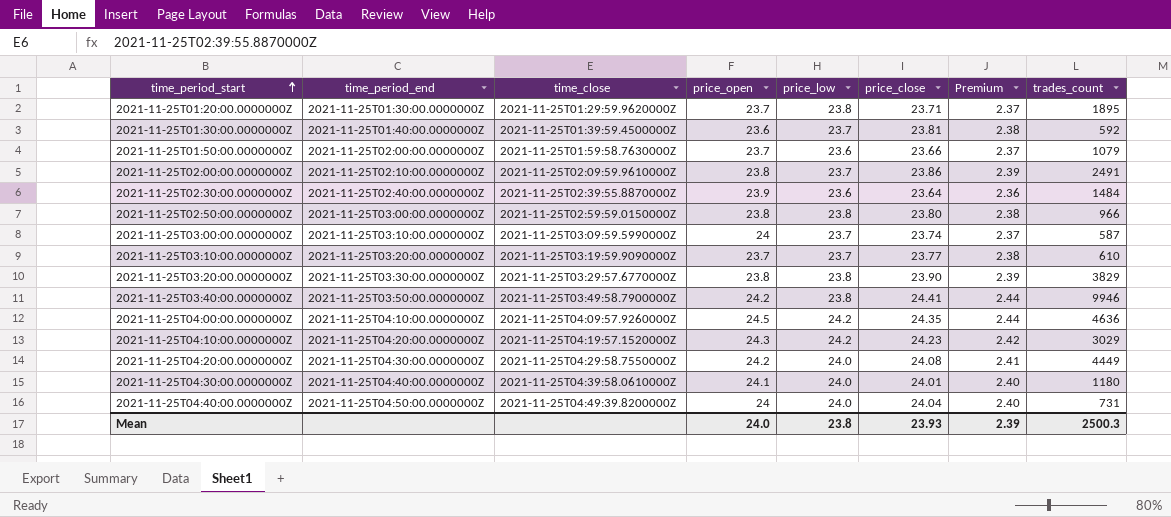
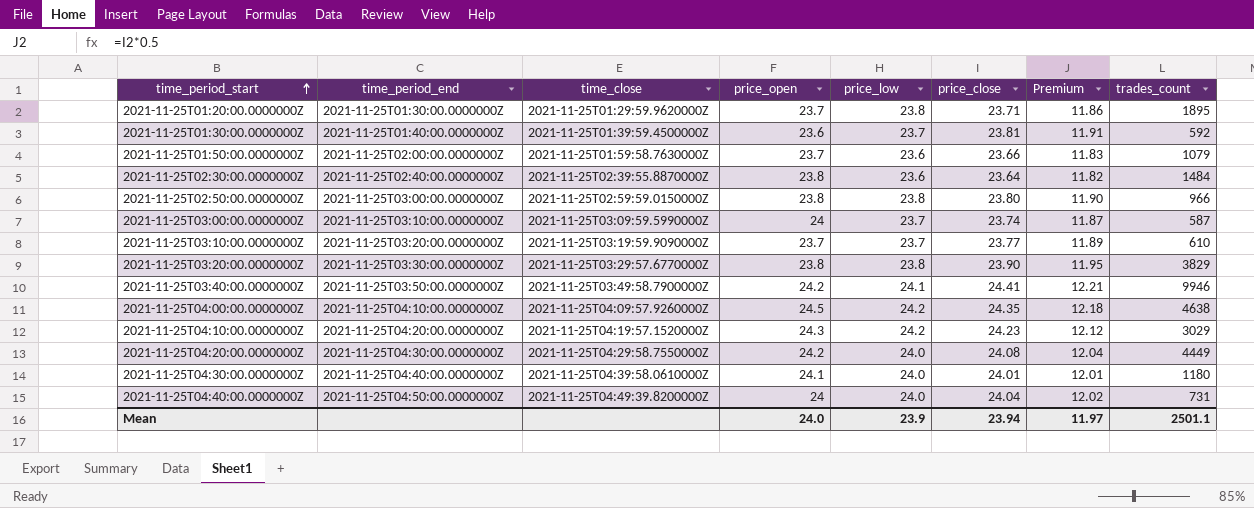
column Premium | formula: [price_close] * 0.1 -> [price_close] * 0.5
row 2021-11-25T02:00:00.0000000Z: 2021-11-25T02:10:00.0000000Z | 2021-11-25T02:09:59.9610000Z | 23.8 | 23.7 | 23.86 | 2.39 | 2491 -> none
2021-11-25T02:30:00.0000000Z | price_open: 23.9 -> 23.8
2021-11-25T03:40:00.0000000Z | price_low: 23.8 -> 24.1
2021-11-25T04:00:00.0000000Z | trades_count: 4636 -> 4638
Mean | price_low: 23.8 -> 23.9
Mean | price_close: 23.93 -> 23.94
Mean | Premium: 2.39 -> 11.97
Mean | trades_count: 2500.3 -> 2501.1

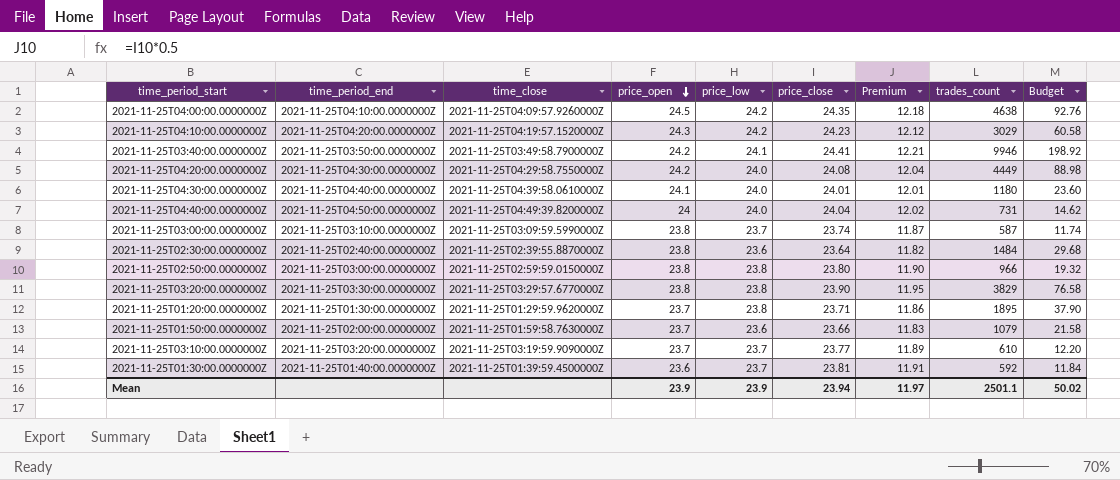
row order: time_period_start ascending -> price_open descending
column Budget | formula: none -> [trades_count] * 0.02
2021-11-25T03:00:00.0000000Z | price_open: 24 -> 23.8
Mean | price_open: 24.0 -> 23.9

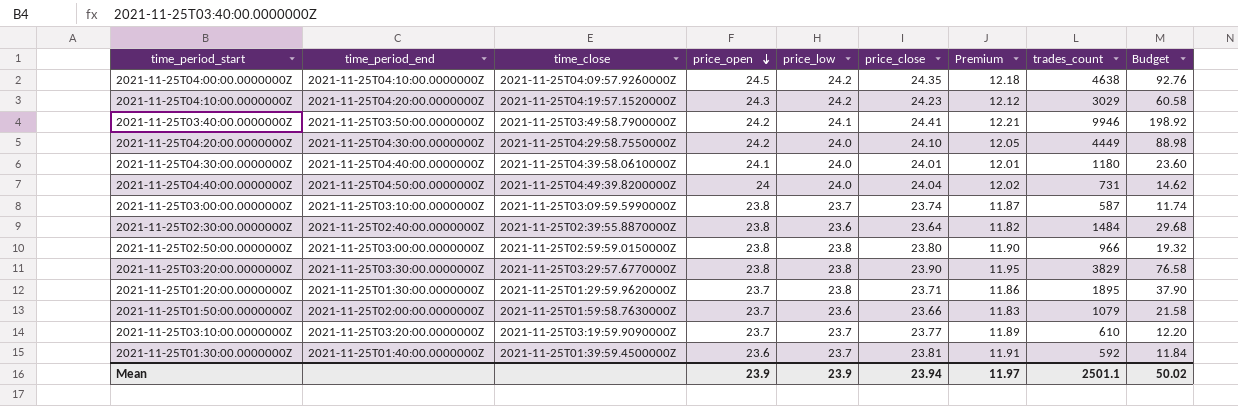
2021-11-25T04:20:00.0000000Z | price_close: 24.08 -> 24.10
2021-11-25T04:20:00.0000000Z | Premium: 12.04 -> 12.05

